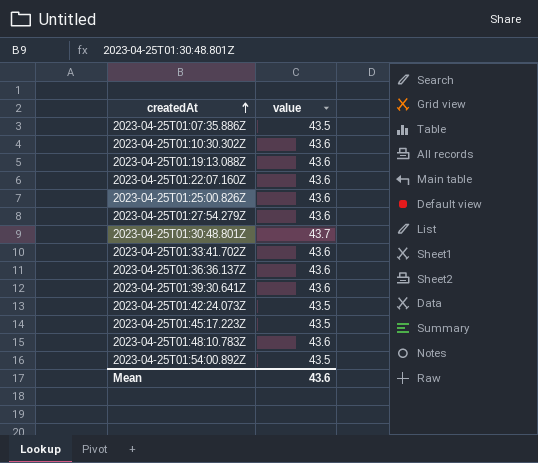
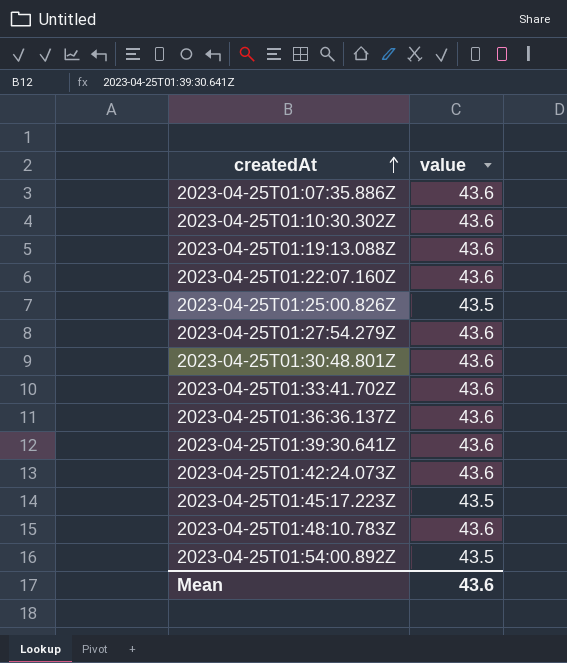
2023-04-25T01:07:35.886Z | value: 43.5 -> 43.6
2023-04-25T01:25:00.826Z | value: 43.6 -> 43.5
2023-04-25T01:30:48.801Z | value: 43.7 -> 43.6
2023-04-25T01:42:24.073Z | value: 43.5 -> 43.6

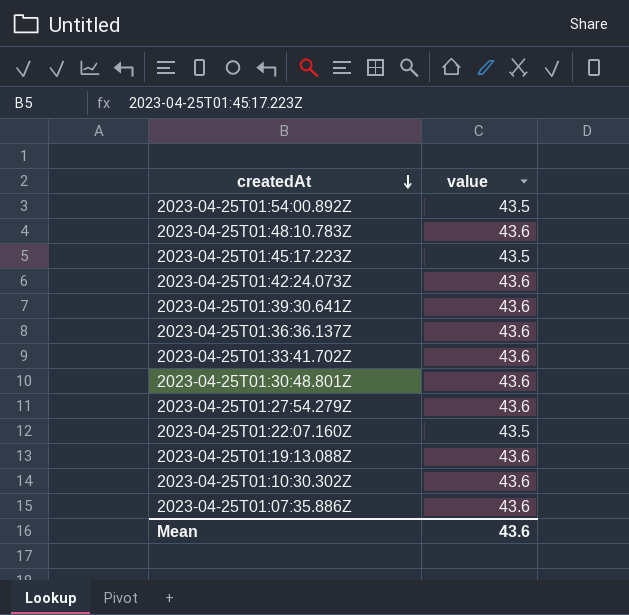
row order: createdAt ascending -> createdAt descending
row 2023-04-25T01:25:00.826Z: 43.5 -> none
2023-04-25T01:22:07.160Z | value: 43.6 -> 43.5

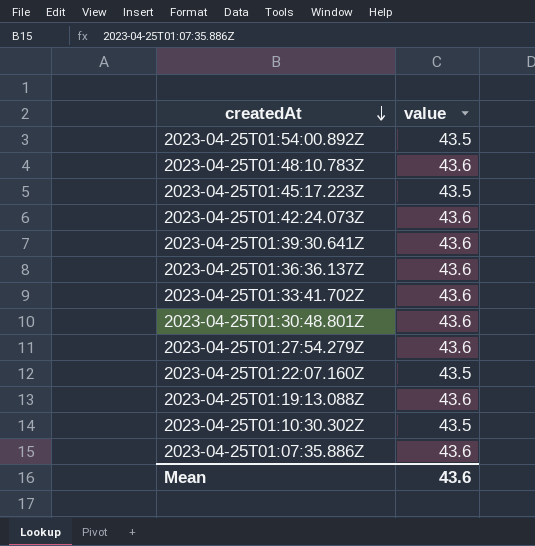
2023-04-25T01:10:30.302Z | value: 43.6 -> 43.5

